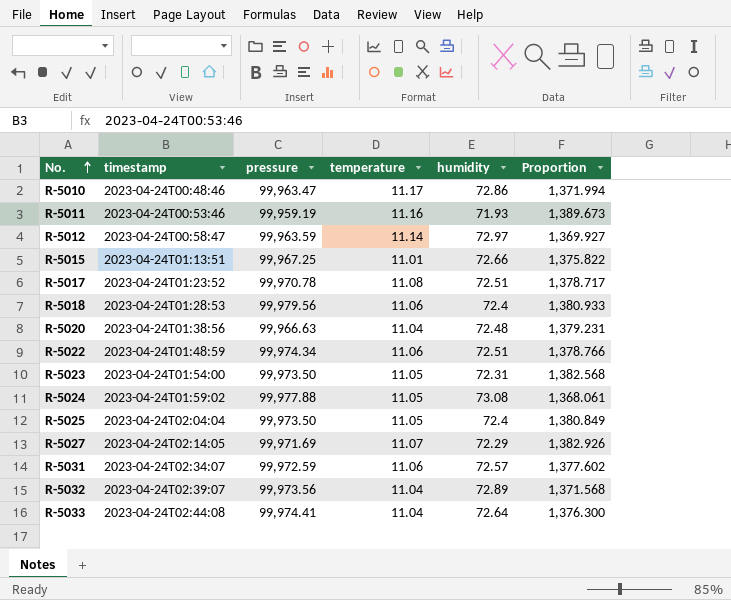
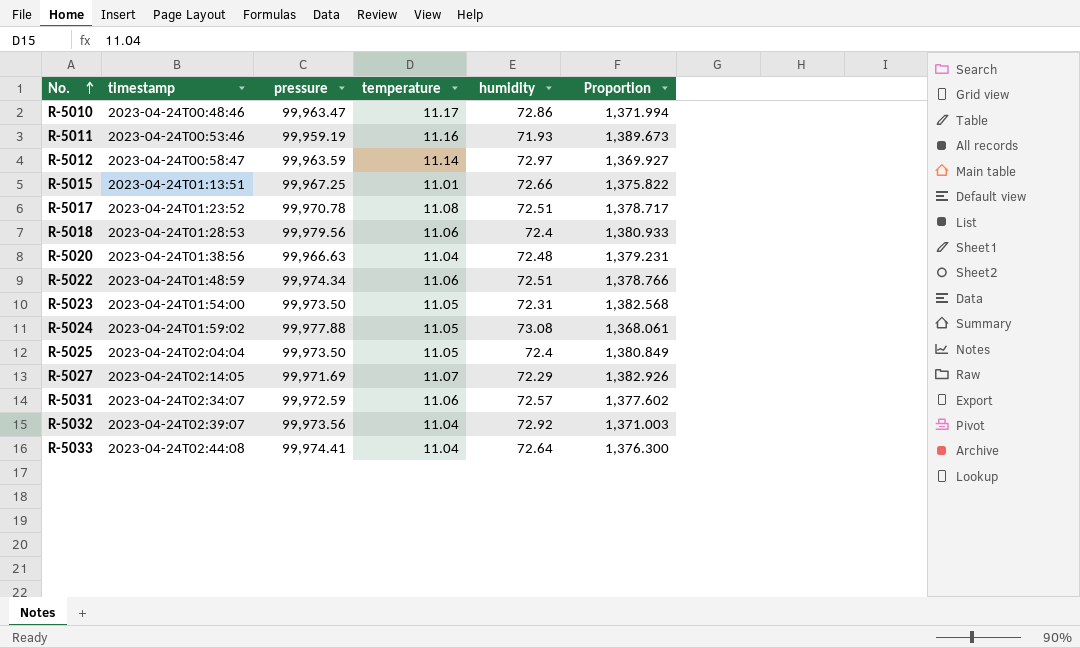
R-5032 | humidity: 72.89 -> 72.92
R-5032 | Proportion: 1,371.568 -> 1,371.003

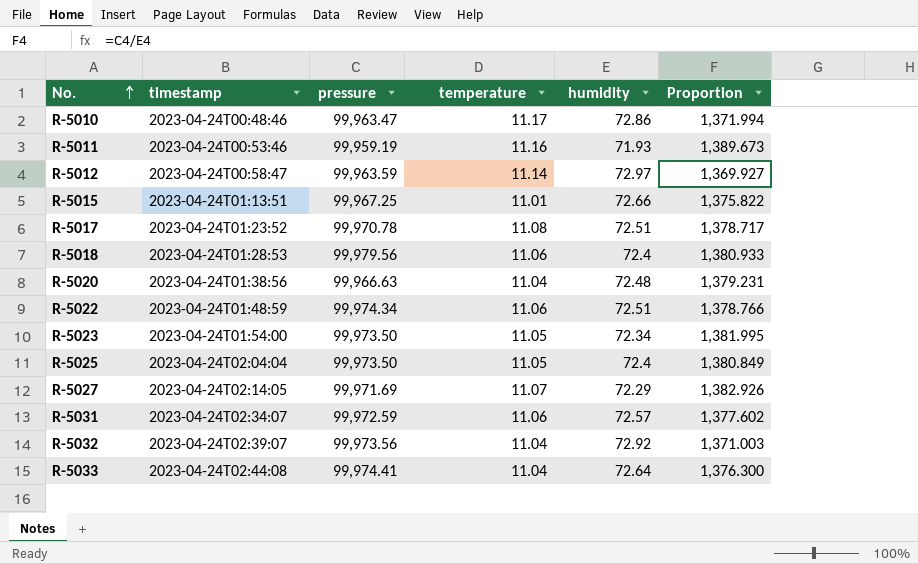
row R-5024: 2023-04-24T01:59:02 | 99,977.88 | 11.05 | 73.08 | 1,368.061 -> none
R-5023 | humidity: 72.31 -> 72.34
R-5023 | Proportion: 1,382.568 -> 1,381.995

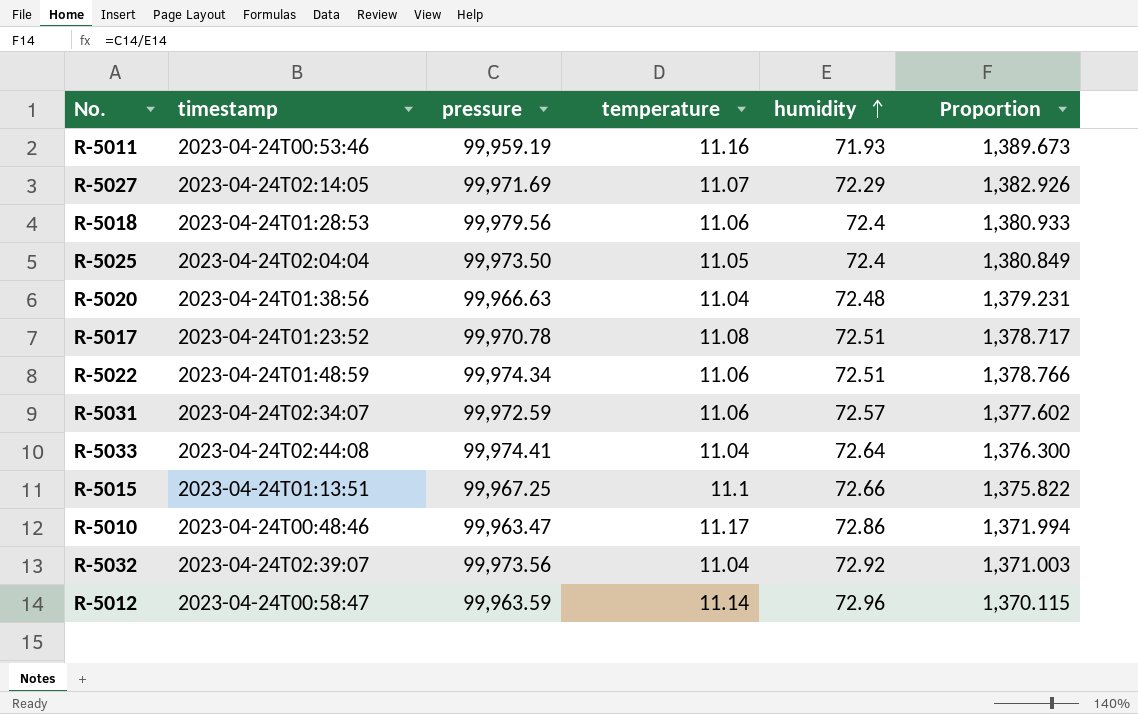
row order: No. ascending -> humidity ascending
row R-5023: 2023-04-24T01:54:00 | 99,973.50 | 11.05 | 72.34 | 1,381.995 -> none
R-5015 | temperature: 11.01 -> 11.1
R-5012 | humidity: 72.97 -> 72.96
R-5012 | Proportion: 1,369.927 -> 1,370.115

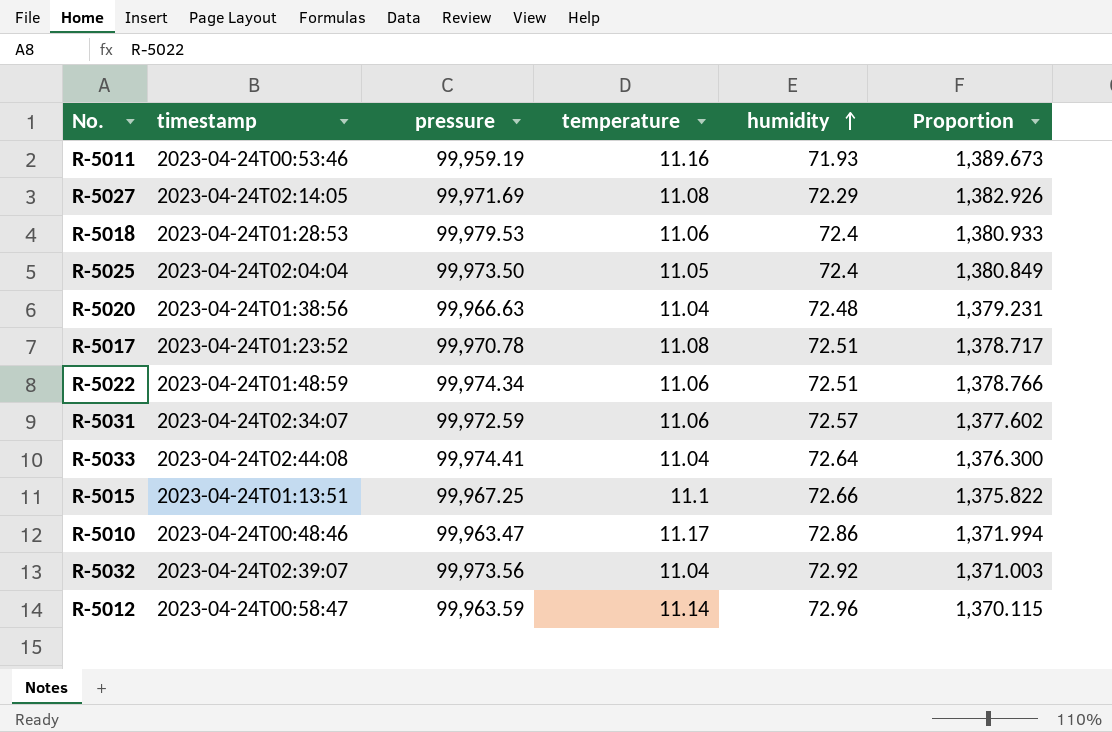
R-5027 | temperature: 11.07 -> 11.08
R-5018 | pressure: 99,979.56 -> 99,979.53

